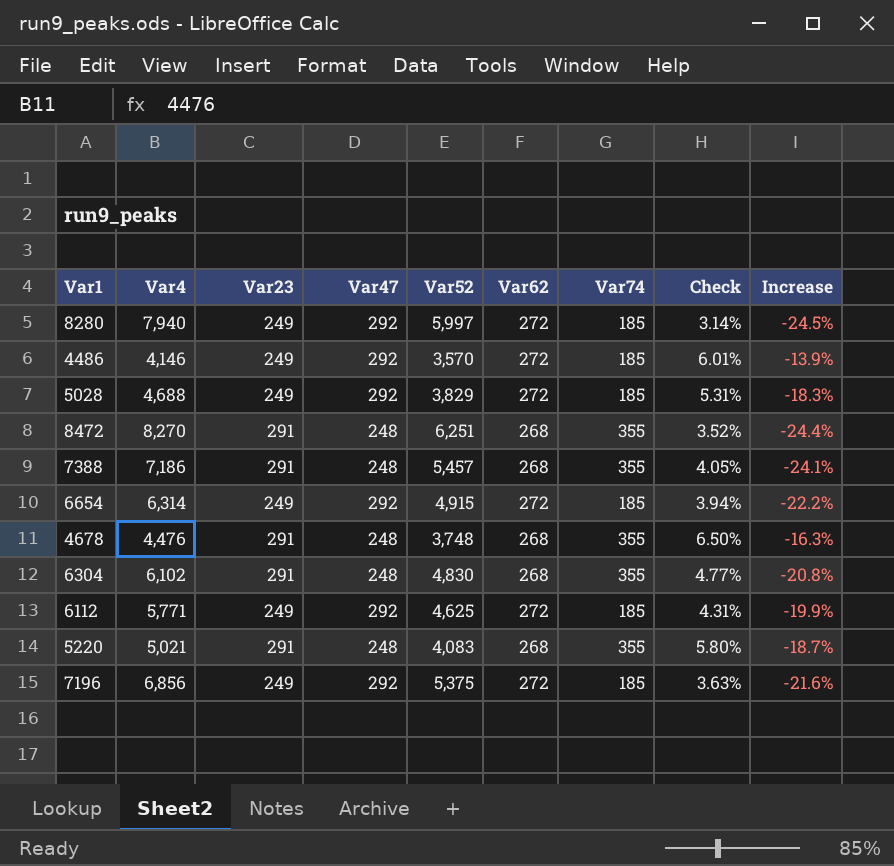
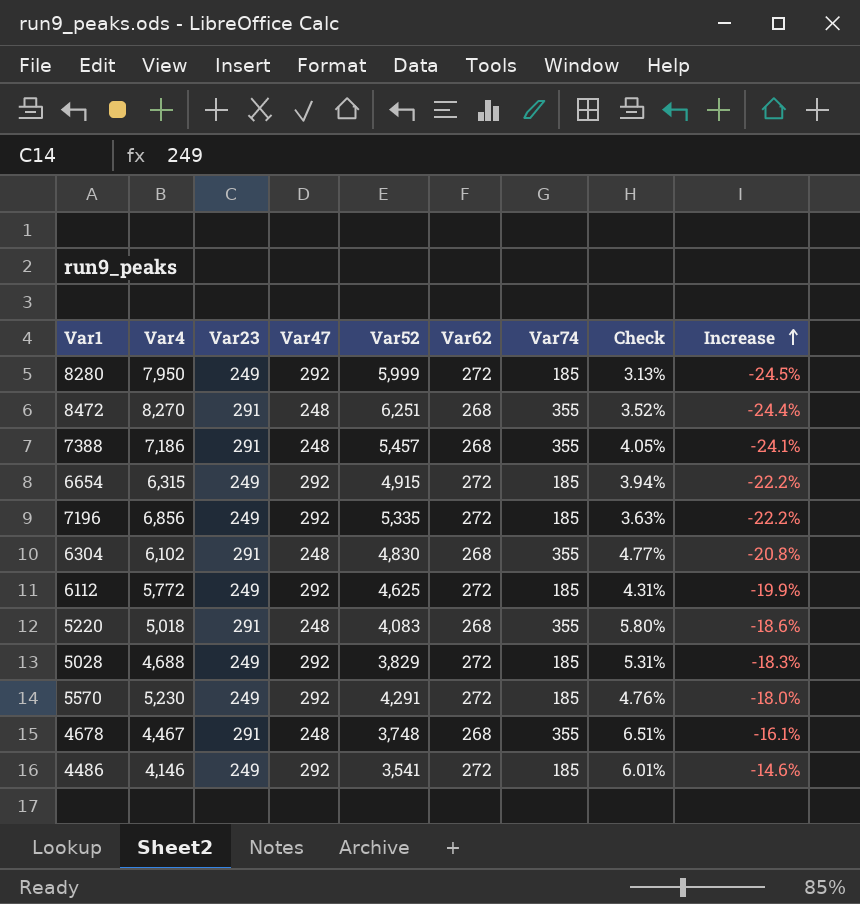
row order: none -> Increase ascending
8280 | Var4: 7,940 -> 7,950
8280 | Var52: 5,997 -> 5,999
8280 | Check: 3.14% -> 3.13%
6654 | Var4: 6,314 -> 6,315
7196 | Var52: 5,375 -> 5,335
7196 | Increase: -21.6% -> -22.2%
6112 | Var4: 5,771 -> 5,772
5220 | Var4: 5,021 -> 5,018
5220 | Increase: -18.7% -> -18.6%
row 5570: none -> 5,230 | 249 | 292 | 4,291 | 272 | 185 | 4.76% | -18.0%
4678 | Var4: 4,476 -> 4,467
4678 | Check: 6.50% -> 6.51%
4678 | Increase: -16.3% -> -16.1%
4486 | Var52: 3,570 -> 3,541
4486 | Increase: -13.9% -> -14.6%

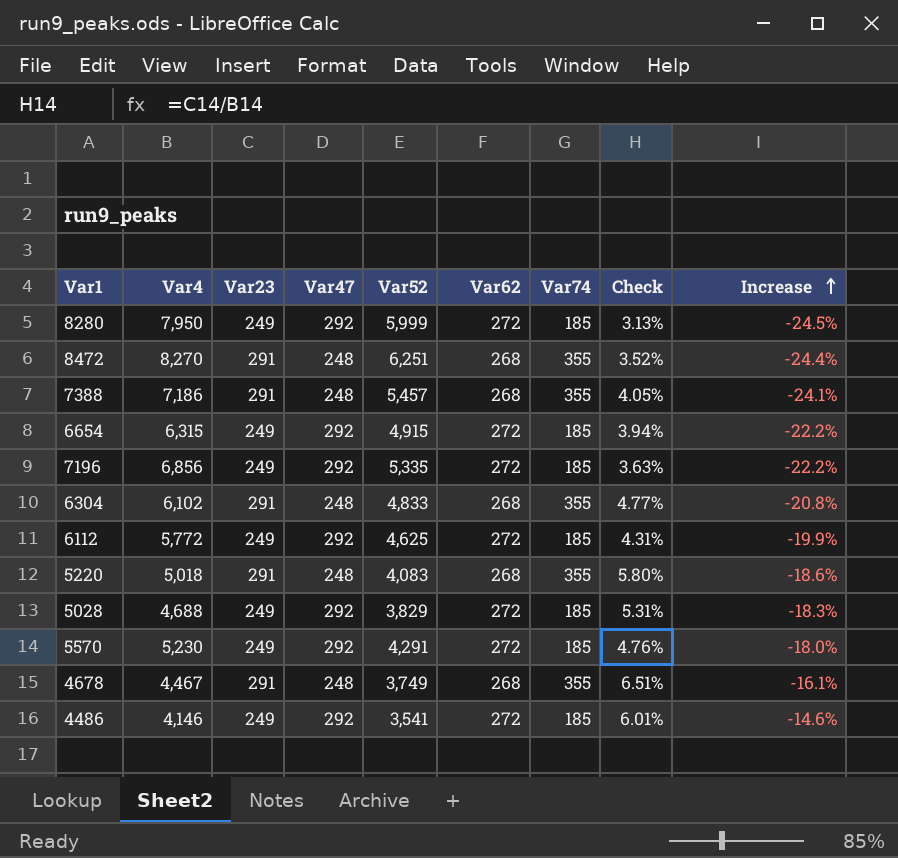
6304 | Var52: 4,830 -> 4,833
4678 | Var52: 3,748 -> 3,749

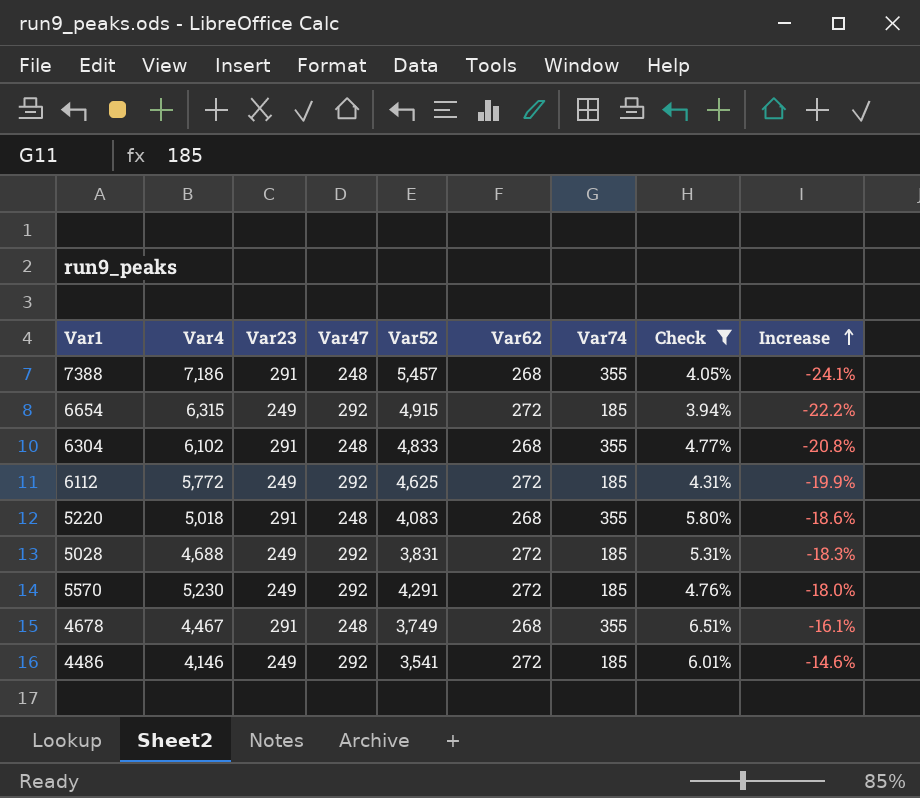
filter: none -> Check >= 3.94%
5028 | Var52: 3,829 -> 3,831

